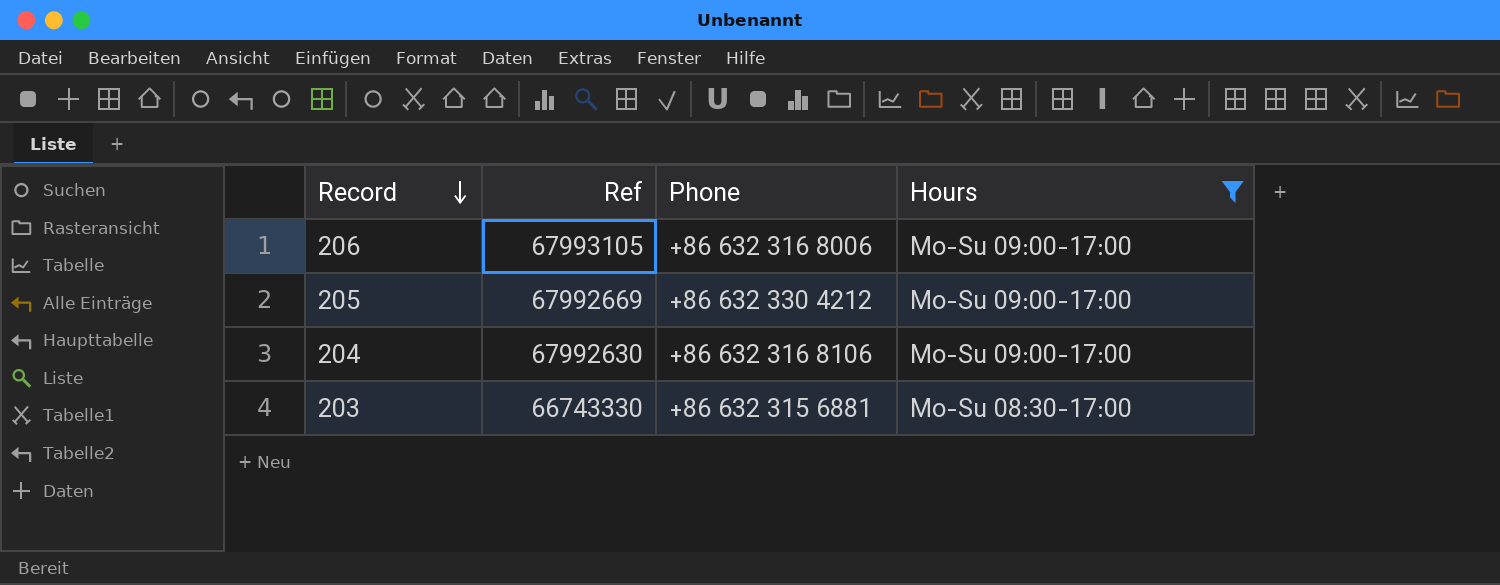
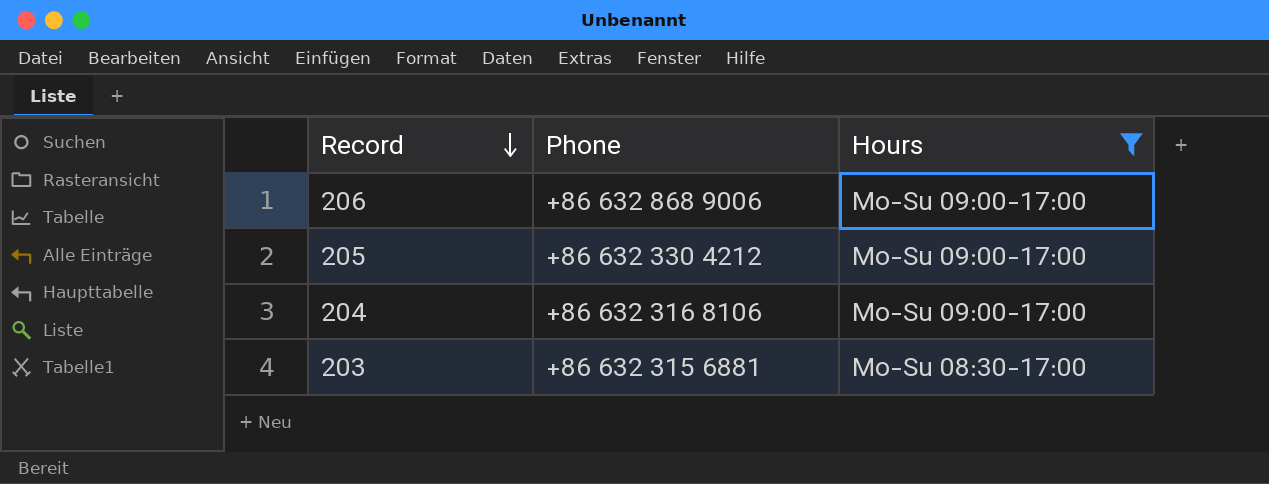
column Ref | position: 2 -> none
206 | Phone: +86 632 316 8006 -> +86 632 868 9006

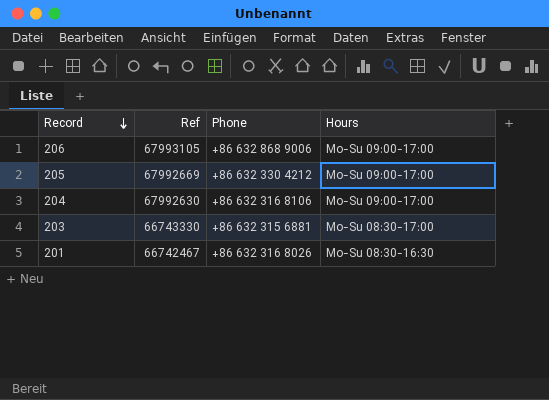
filter: Hours != Mo-Su 08:30-16:30 -> none
column Ref | position: none -> 2

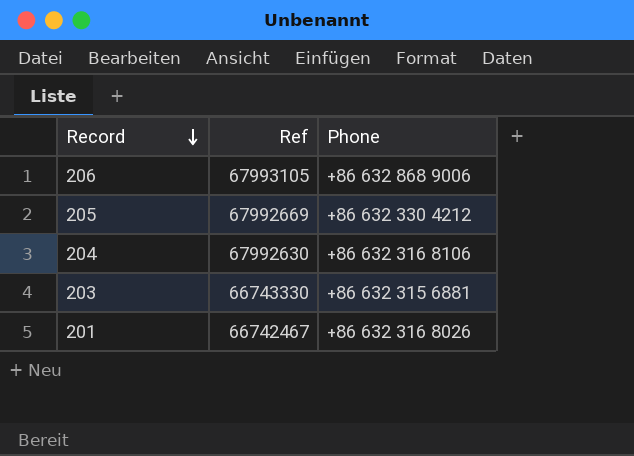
column Hours | position: 4 -> none

